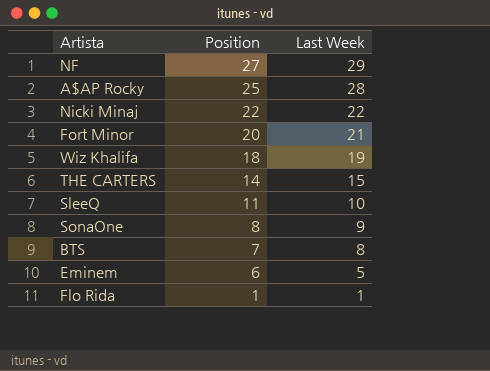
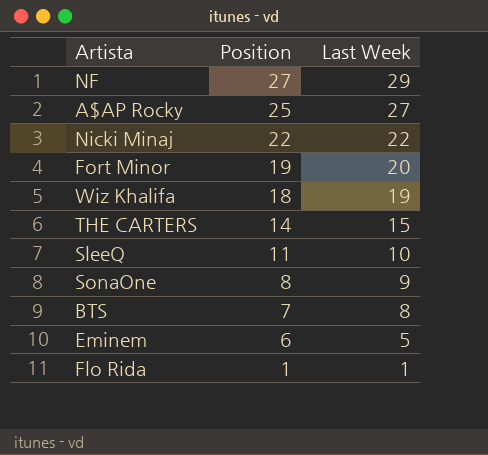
A$AP Rocky | Last Week: 28 -> 27
Fort Minor | Position: 20 -> 19
Fort Minor | Last Week: 21 -> 20

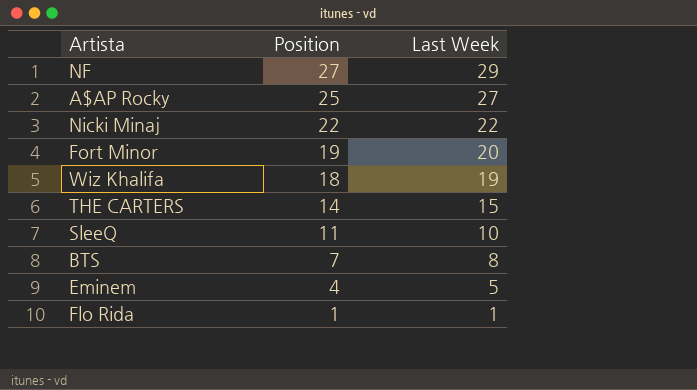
row SonaOne: 8 | 9 -> none
Eminem | Position: 6 -> 4

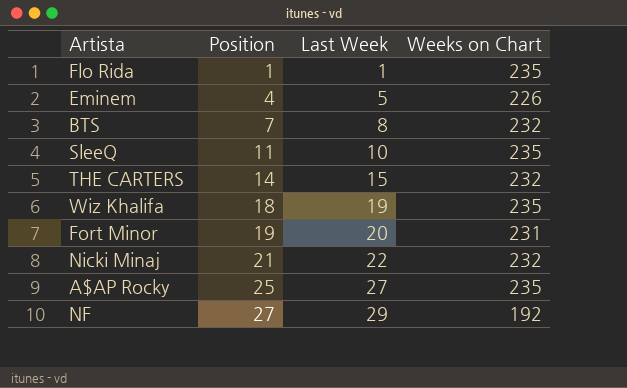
row order: Position descending -> Position ascending
column Weeks on Chart | position: none -> 4
Nicki Minaj | Position: 22 -> 21

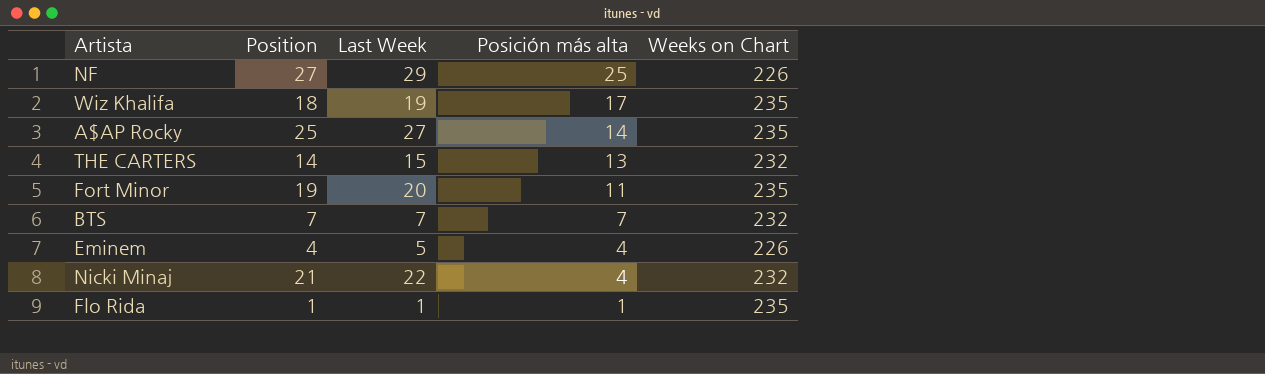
row order: Position ascending -> Posición más alta descending
column Posición más alta | position: none -> 4
row SleeQ: 11 | 10 | 235 -> none
NF | Weeks on Chart: 192 -> 226
Fort Minor | Weeks on Chart: 231 -> 235
BTS | Last Week: 8 -> 7

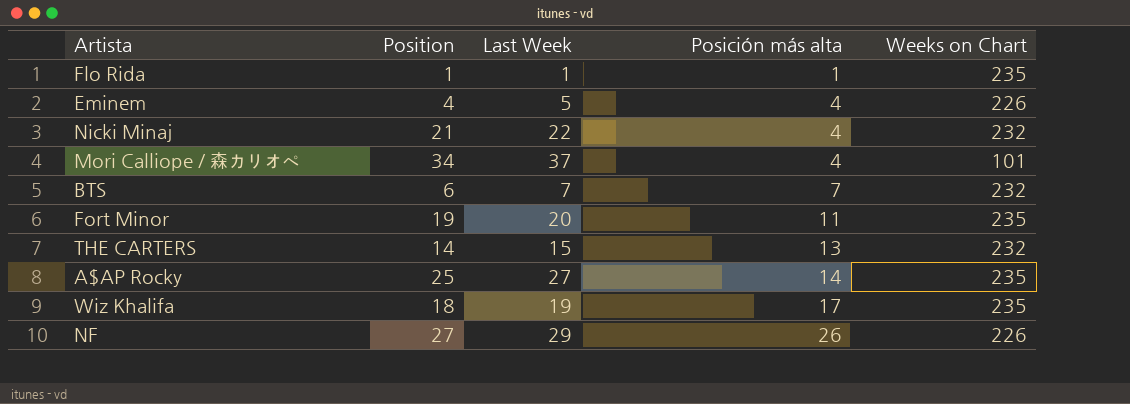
row order: Posición más alta descending -> Posición más alta ascending
row Mori Calliope / 森カリオペ: none -> 34 | 37 | 4 | 101
BTS | Position: 7 -> 6
NF | Posición más alta: 25 -> 26

